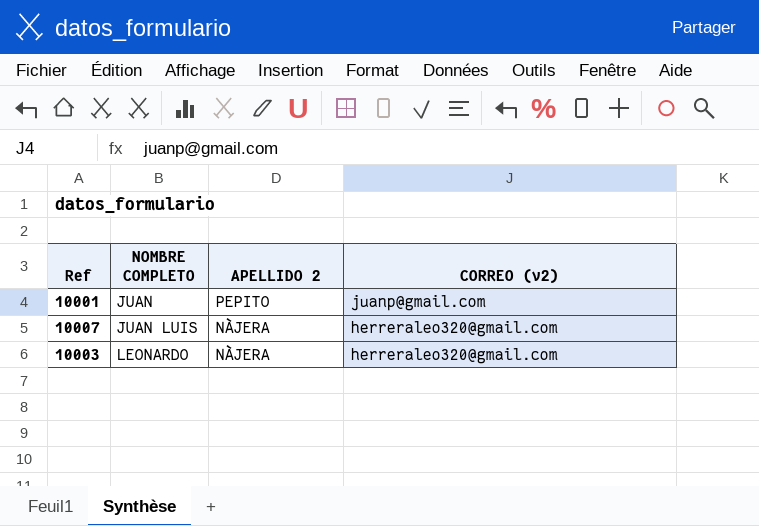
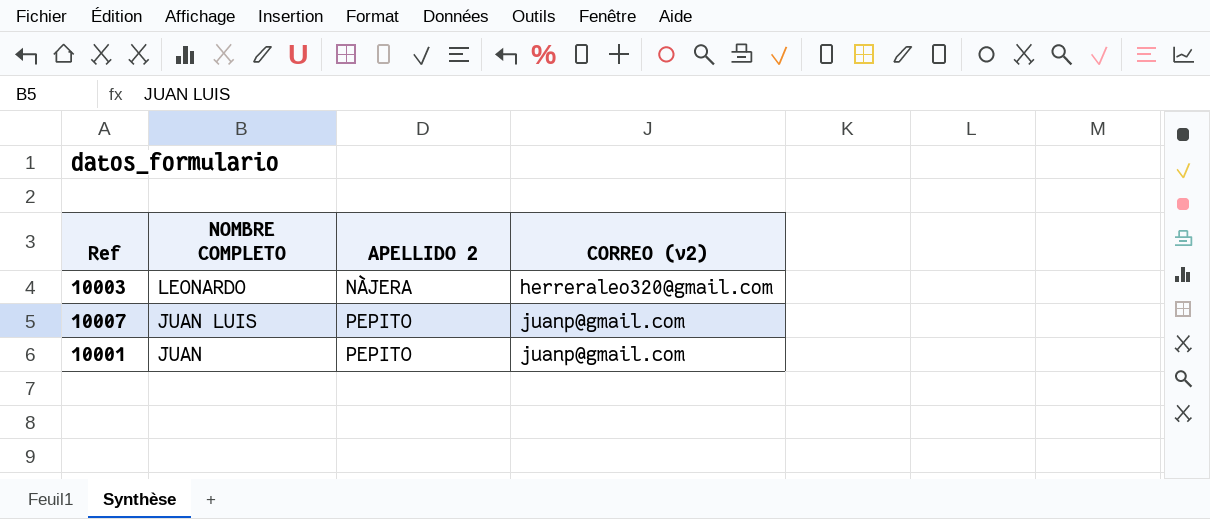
row order: NOMBRE COMPLETO ascending -> NOMBRE COMPLETO descending
10007 | APELLIDO 2: NÀJERA -> PEPITO
10007 | CORREO (v2): herreraleo320@gmail.com -> juanp@gmail.com

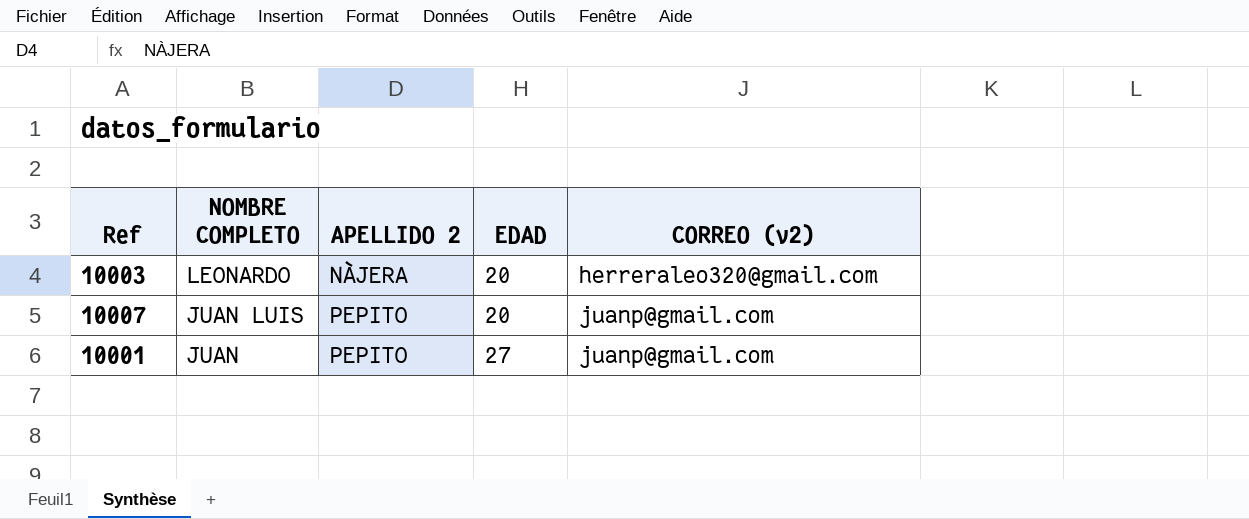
column EDAD | position: none -> 4

